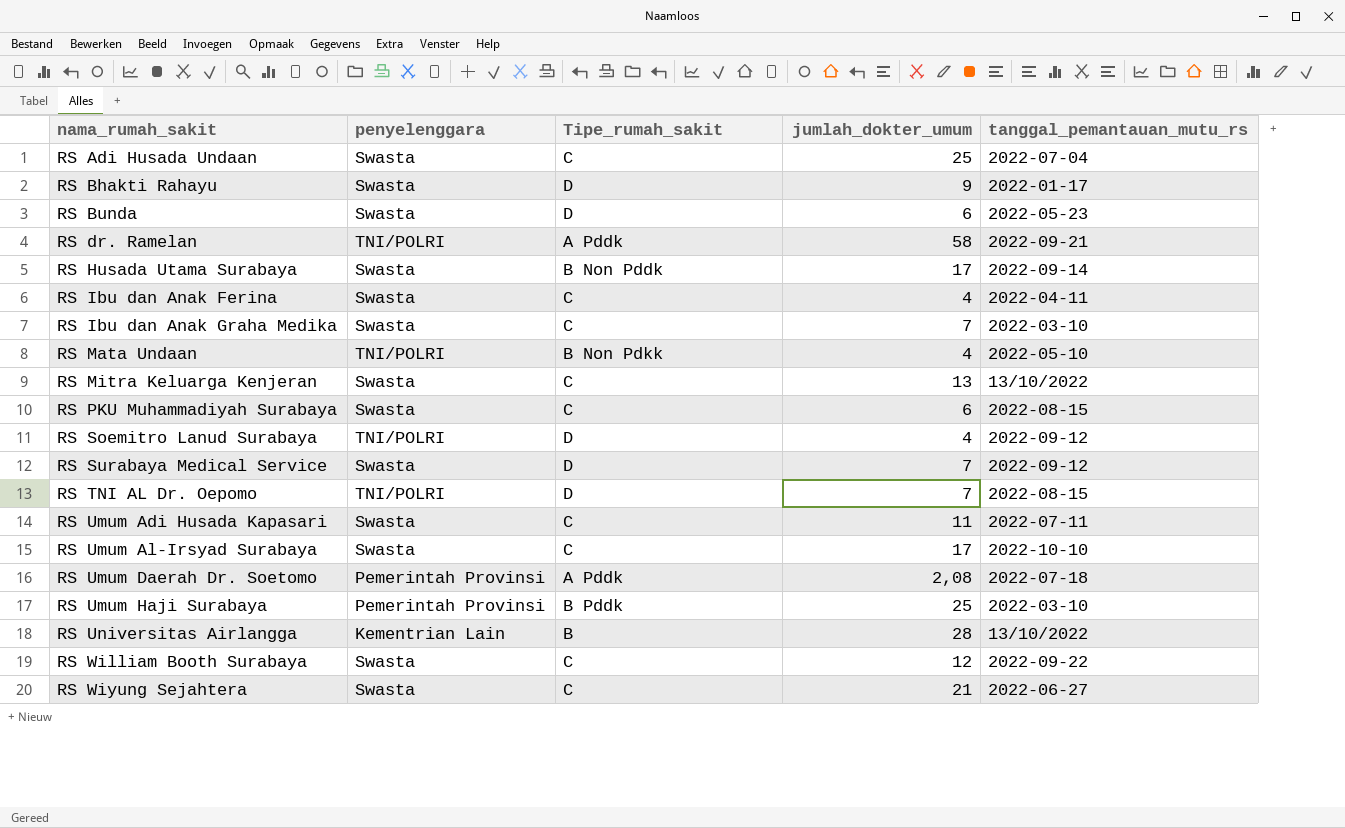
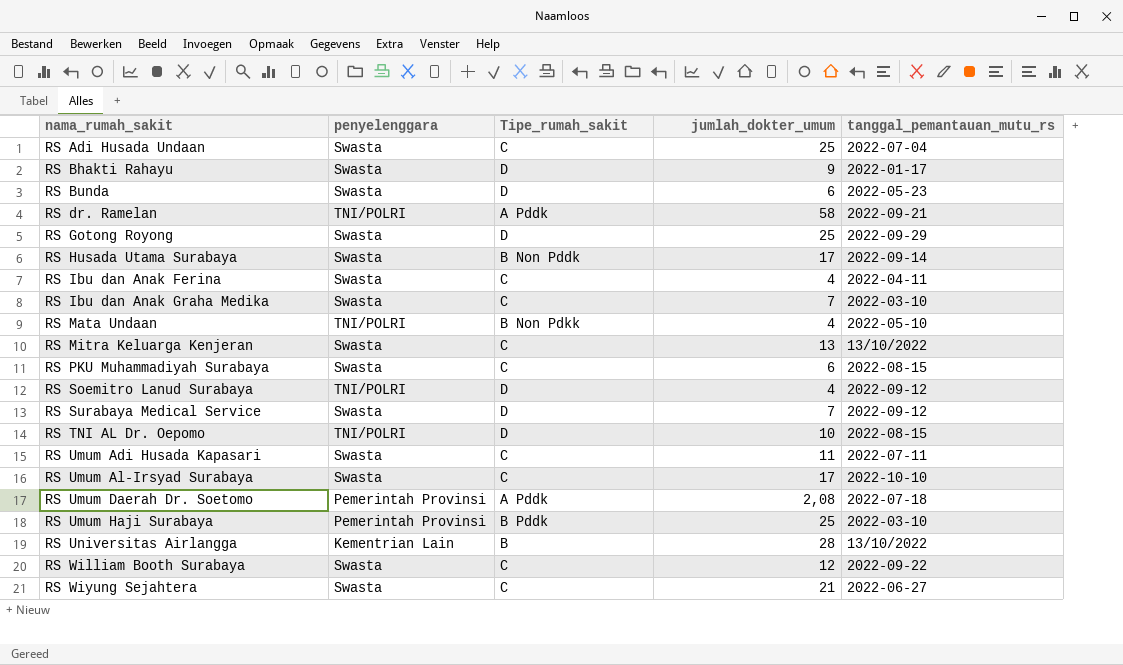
row RS Gotong Royong: none -> Swasta | D | 25 | 2022-09-29
RS TNI AL Dr. Oepomo | jumlah_dokter_umum: 7 -> 10

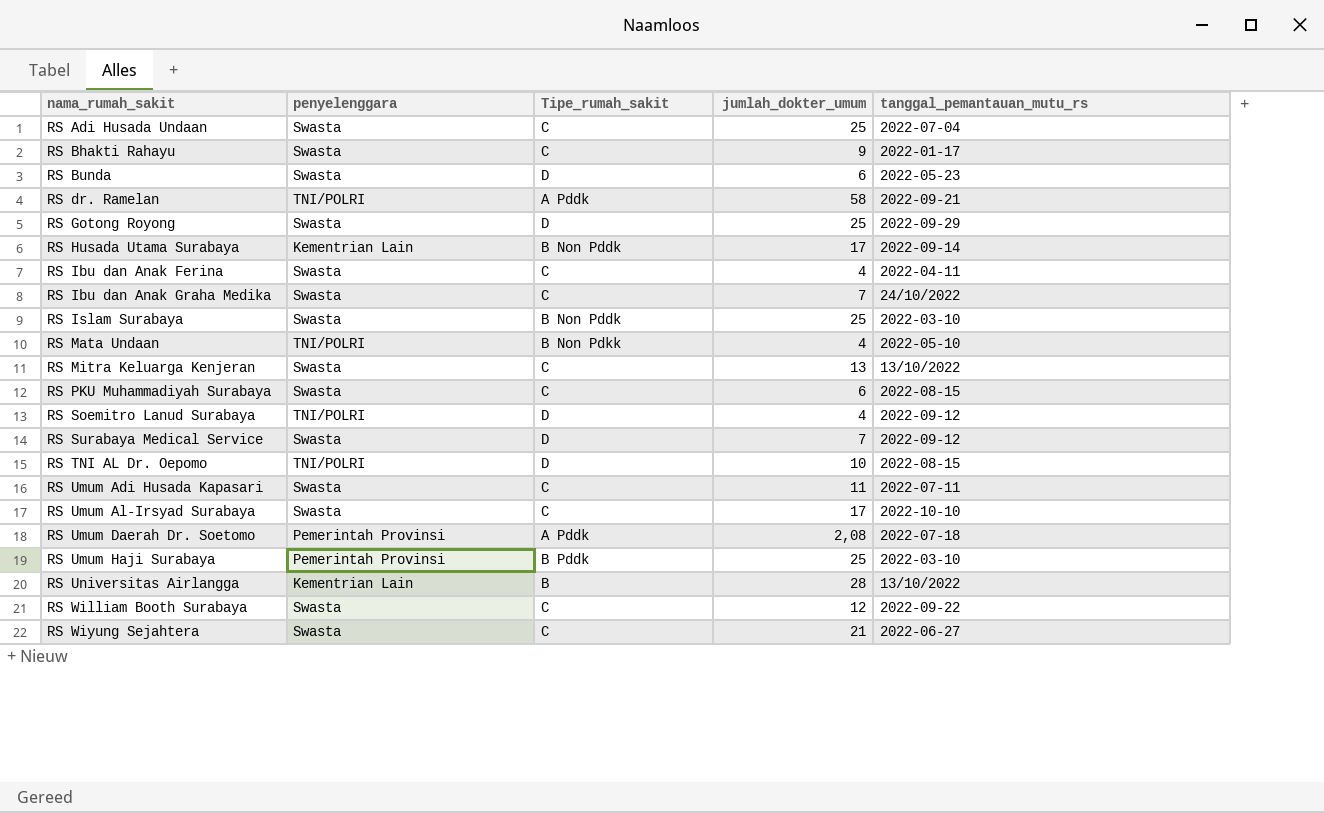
RS Bhakti Rahayu | Tipe_rumah_sakit: D -> C
RS Husada Utama Surabaya | penyelenggara: Swasta -> Kementrian Lain
RS Ibu dan Anak Graha Medika | tanggal_pemantauan_mutu_rs: 2022-03-10 -> 24/10/2022
row RS Islam Surabaya: none -> Swasta | B Non Pddk | 25 | 2022-03-10

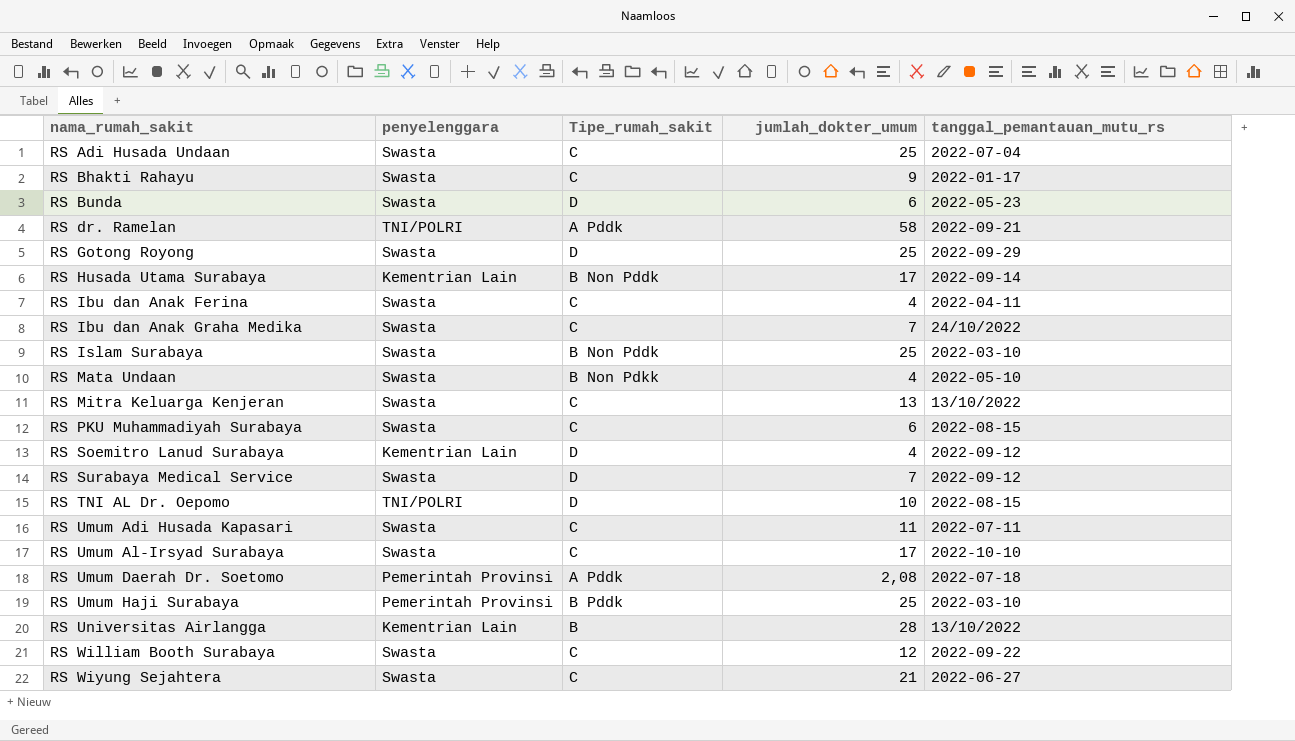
RS Mata Undaan | penyelenggara: TNI/POLRI -> Swasta
RS Soemitro Lanud Surabaya | penyelenggara: TNI/POLRI -> Kementrian Lain

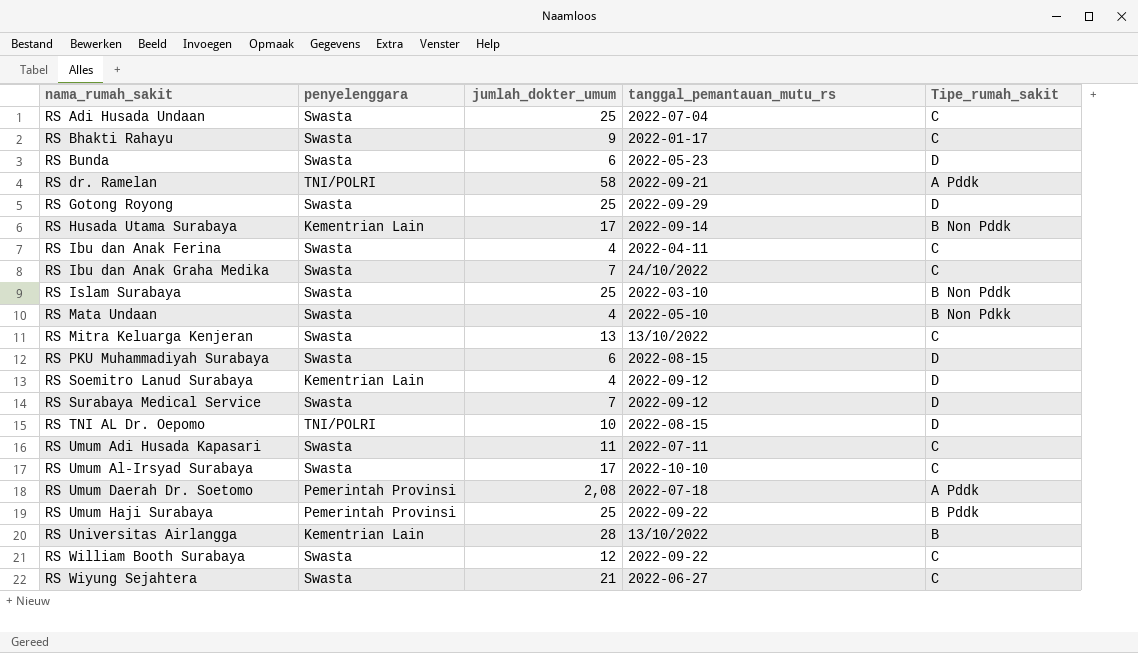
column Tipe_rumah_sakit | position: 3 -> 5
RS PKU Muhammadiyah Surabaya | Tipe_rumah_sakit: C -> D
RS Umum Haji Surabaya | tanggal_pemantauan_mutu_rs: 2022-03-10 -> 2022-09-22

